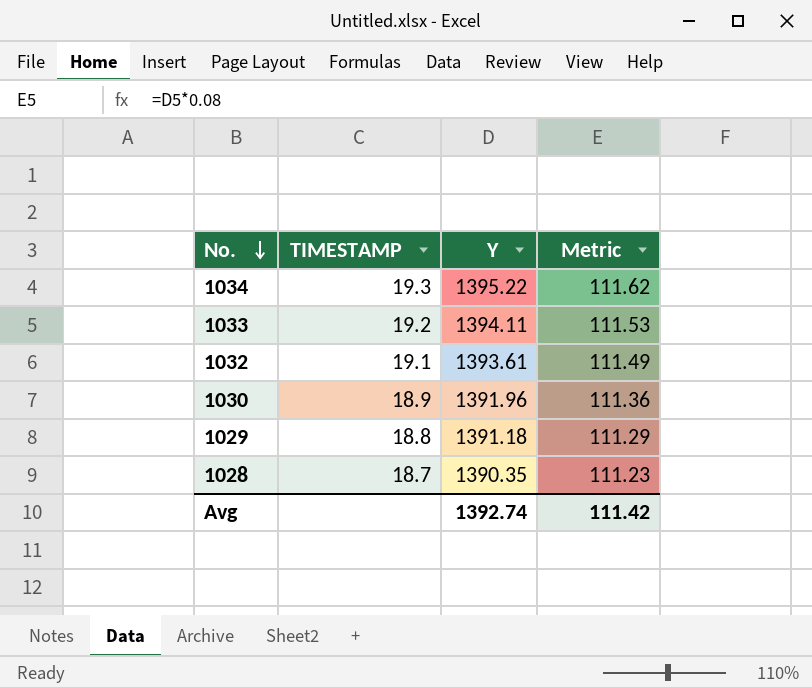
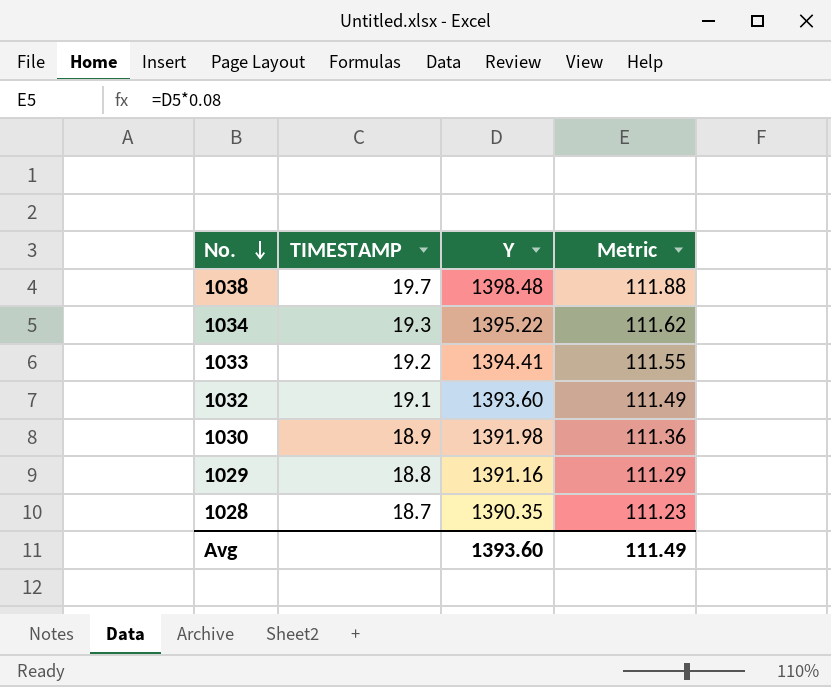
row 1038: none -> 19.7 | 1398.48 | 111.88
1033 | Y: 1394.11 -> 1394.41
1033 | Metric: 111.53 -> 111.55
1032 | Y: 1393.61 -> 1393.60
1030 | Y: 1391.96 -> 1391.98
1029 | Y: 1391.18 -> 1391.16
Avg | Y: 1392.74 -> 1393.60
Avg | Metric: 111.42 -> 111.49

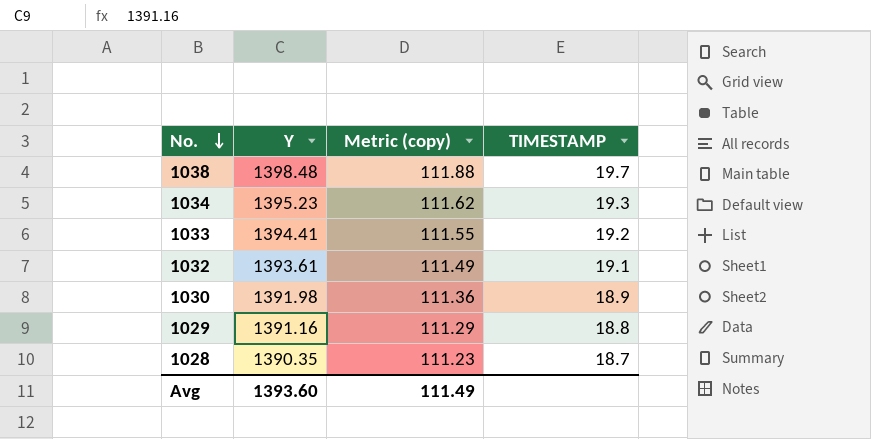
column name: Metric -> Metric (copy)
column TIMESTAMP | position: 2 -> 4
1034 | Y: 1395.22 -> 1395.23
1032 | Y: 1393.60 -> 1393.61

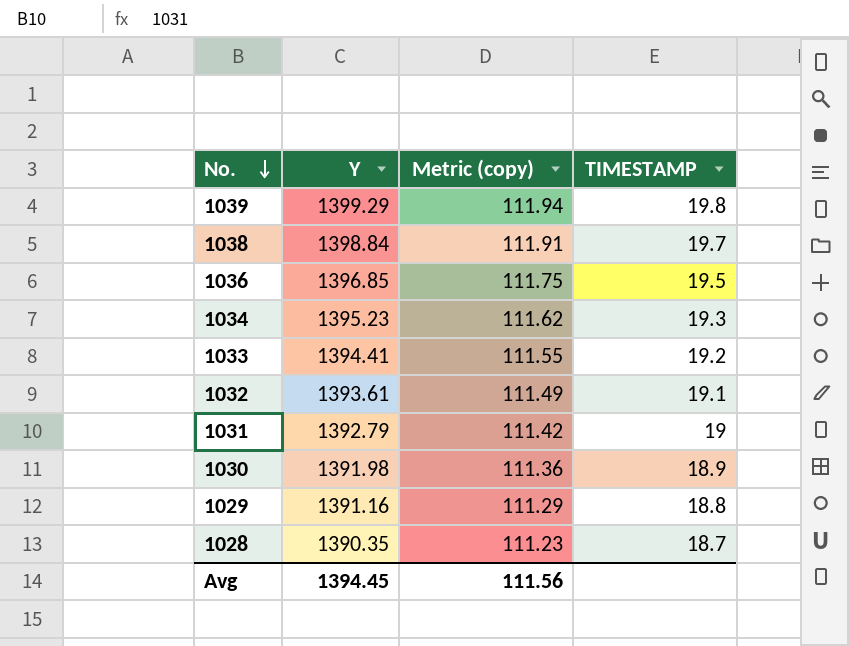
row 1039: none -> 1399.29 | 111.94 | 19.8
1038 | Y: 1398.48 -> 1398.84
1038 | Metric (copy): 111.88 -> 111.91
row 1036: none -> 1396.85 | 111.75 | 19.5
row 1031: none -> 1392.79 | 111.42 | 19
Avg | Y: 1393.60 -> 1394.45
Avg | Metric (copy): 111.49 -> 111.56

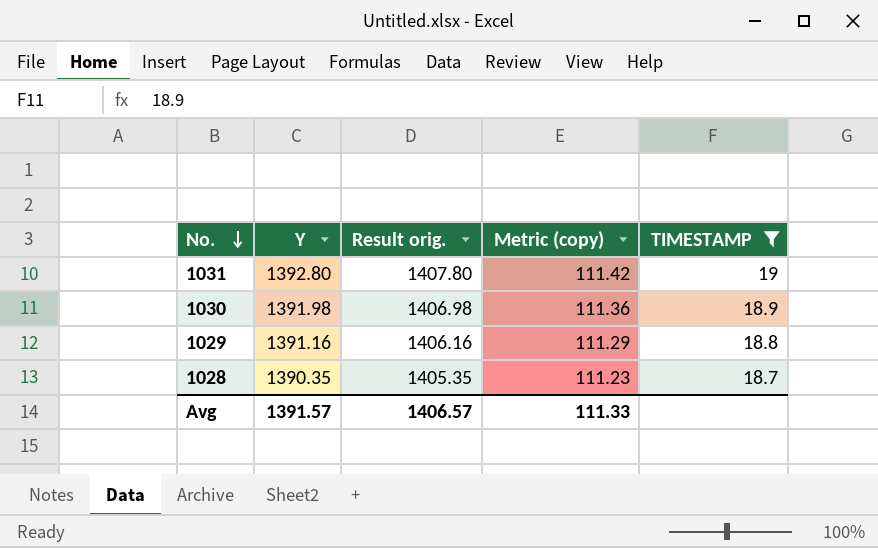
filter: none -> TIMESTAMP <= 19
column Result orig. | formula: none -> [Y] + 15
1031 | Y: 1392.79 -> 1392.80
Avg | Y: 1394.45 -> 1391.57
Avg | Metric (copy): 111.56 -> 111.33

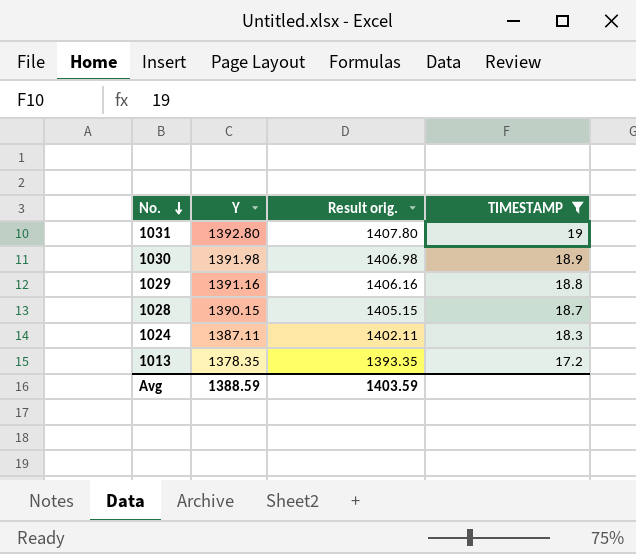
column Metric (copy) | formula: [Y] * 0.08 -> none
1028 | Y: 1390.35 -> 1390.15
1028 | Result orig.: 1405.35 -> 1405.15
row 1024: none -> 1387.11 | 1402.11 | 18.3
row 1013: none -> 1378.35 | 1393.35 | 17.2
Avg | Y: 1391.57 -> 1388.59
Avg | Result orig.: 1406.57 -> 1403.59

